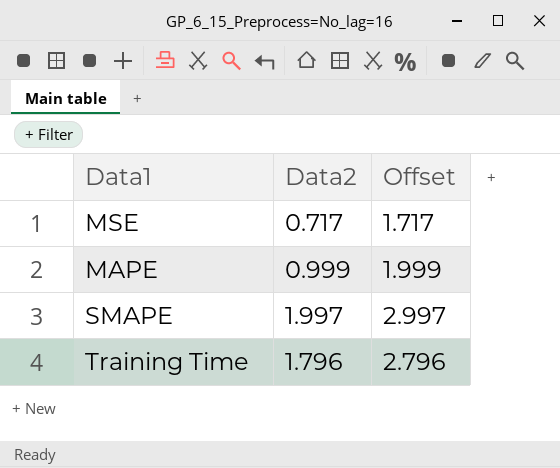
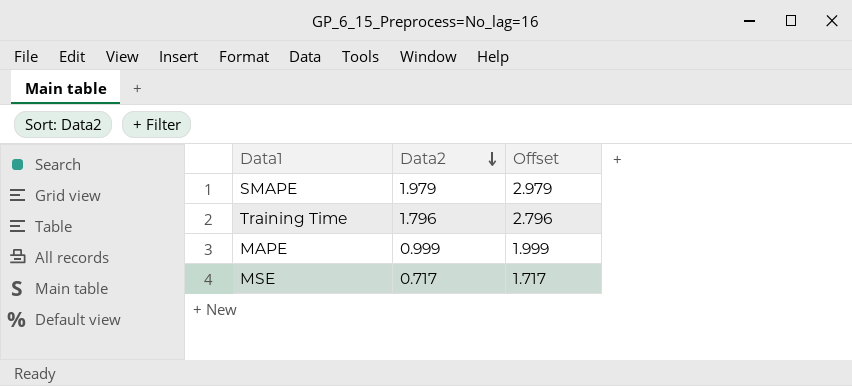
row order: none -> Data2 descending
SMAPE | Data2: 1.997 -> 1.979
SMAPE | Offset: 2.997 -> 2.979

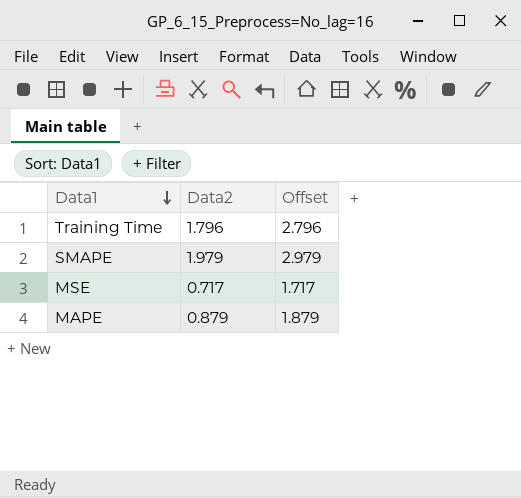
row order: Data2 descending -> Data1 descending
MAPE | Data2: 0.999 -> 0.879
MAPE | Offset: 1.999 -> 1.879

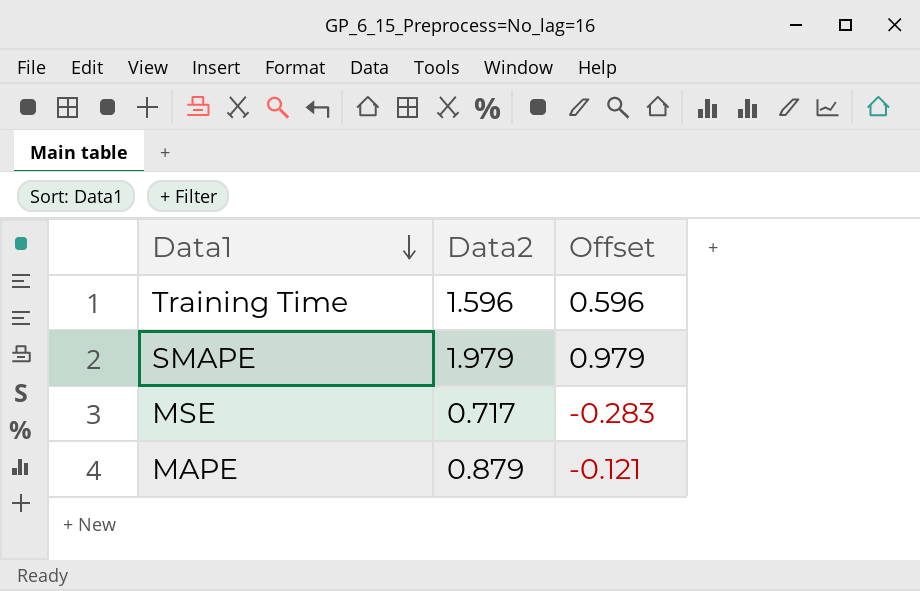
column Offset | formula: [Data2] + 1 -> [Data2] - 1
Training Time | Data2: 1.796 -> 1.596

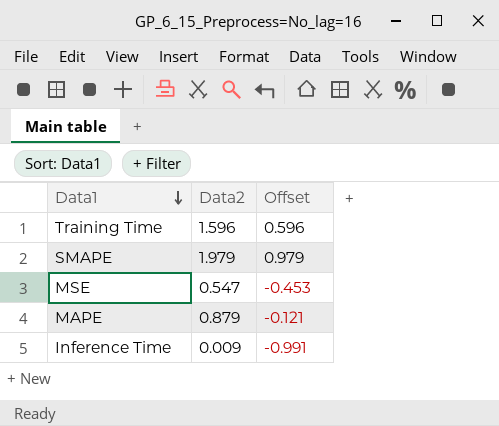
MSE | Data2: 0.717 -> 0.547
MSE | Offset: -0.283 -> -0.453
row Inference Time: none -> 0.009 | -0.991

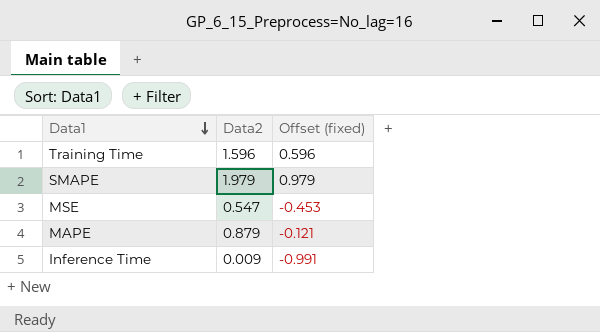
column name: Offset -> Offset (fixed)

